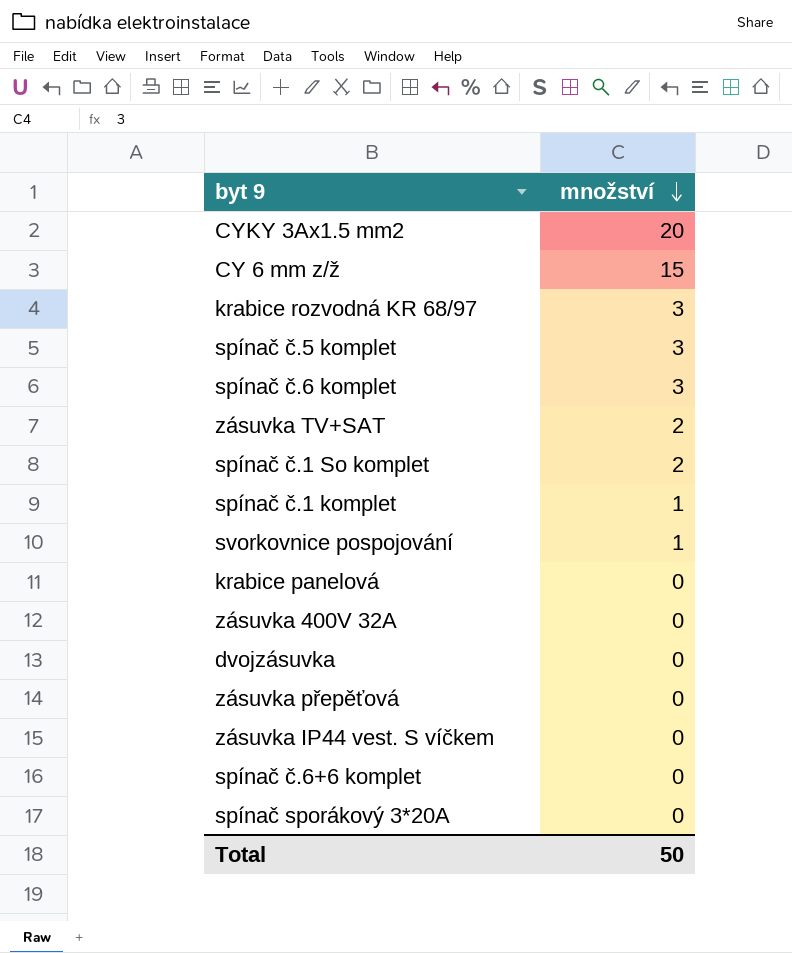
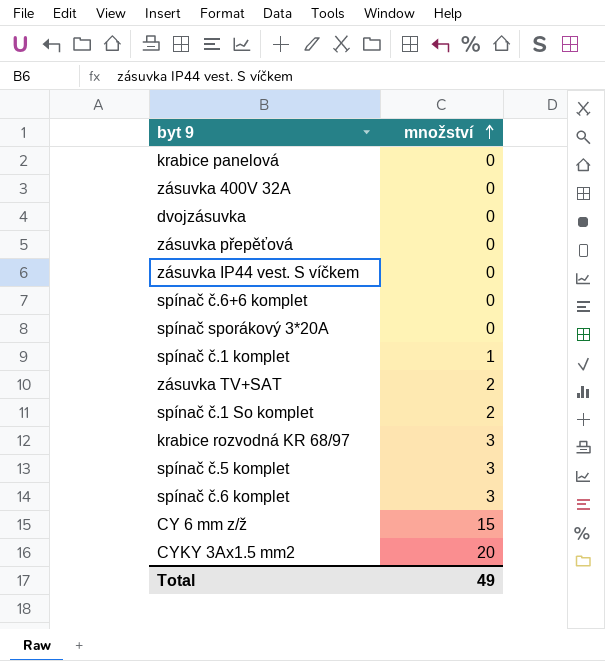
row order: množství descending -> množství ascending
row svorkovnice pospojování: 1 -> none
Total | množství: 50 -> 49

